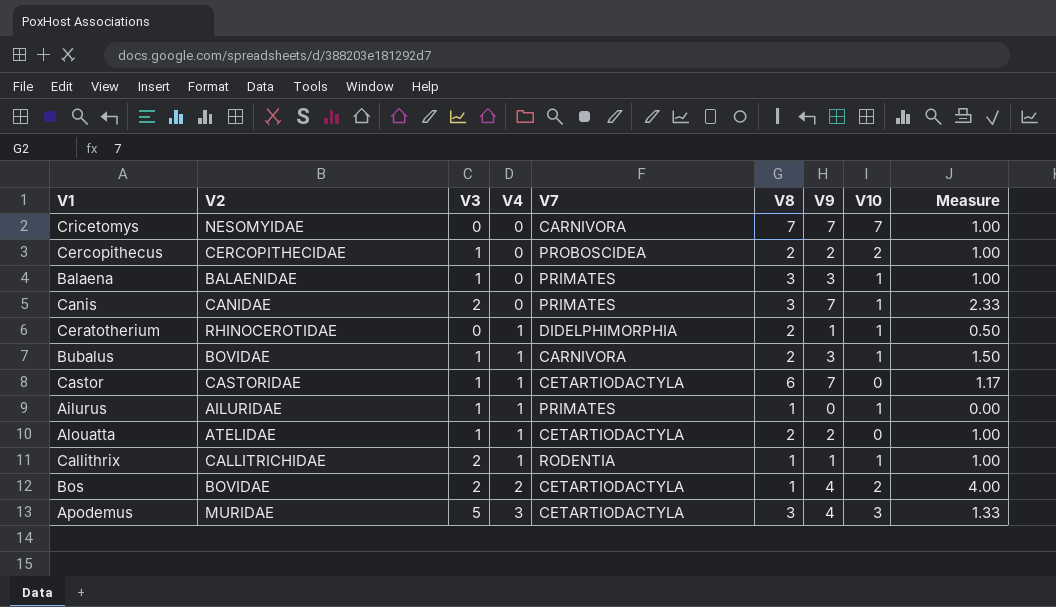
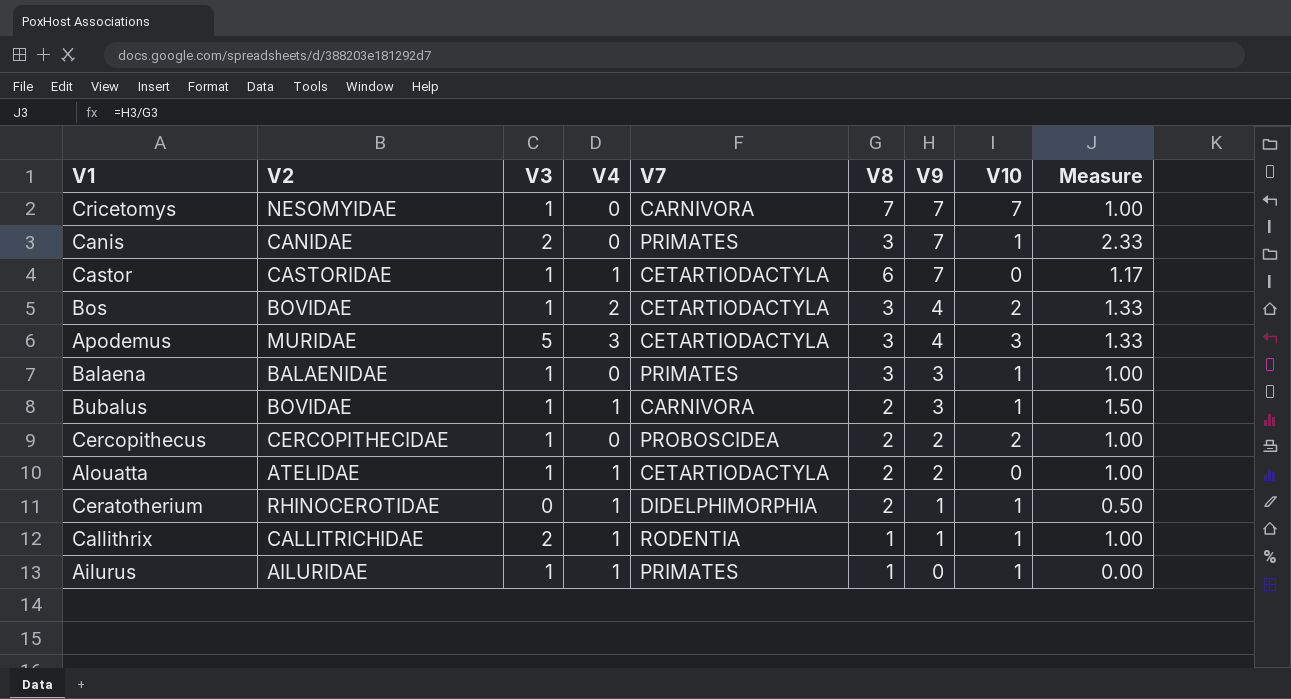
row order: V4 ascending -> V9 descending
Cricetomys | V3: 0 -> 1
Bos | V3: 2 -> 1
Bos | V8: 1 -> 3
Bos | Measure: 4.00 -> 1.33

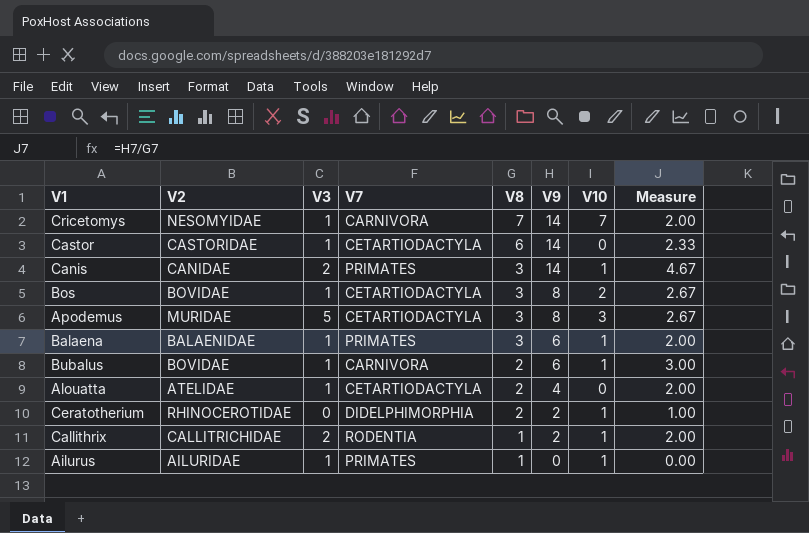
row order: V9 descending -> V8 descending
column V4 | position: 4 -> none
row Cercopithecus: CERCOPITHECIDAE | 1 | 0 | PROBOSCIDEA | 2 | 2 | 2 | 1.00 -> none
Cricetomys | V9: 7 -> 14
Cricetomys | Measure: 1.00 -> 2.00
Castor | V9: 7 -> 14
Castor | Measure: 1.17 -> 2.33
Canis | V9: 7 -> 14
Canis | Measure: 2.33 -> 4.67
Bos | V9: 4 -> 8
Bos | Measure: 1.33 -> 2.67
Apodemus | V9: 4 -> 8
Apodemus | Measure: 1.33 -> 2.67
Balaena | V9: 3 -> 6
Balaena | Measure: 1.00 -> 2.00
Bubalus | V9: 3 -> 6
Bubalus | Measure: 1.50 -> 3.00
Alouatta | V9: 2 -> 4
Alouatta | Measure: 1.00 -> 2.00
Ceratotherium | V9: 1 -> 2
Ceratotherium | Measure: 0.50 -> 1.00
Callithrix | V9: 1 -> 2
Callithrix | Measure: 1.00 -> 2.00

